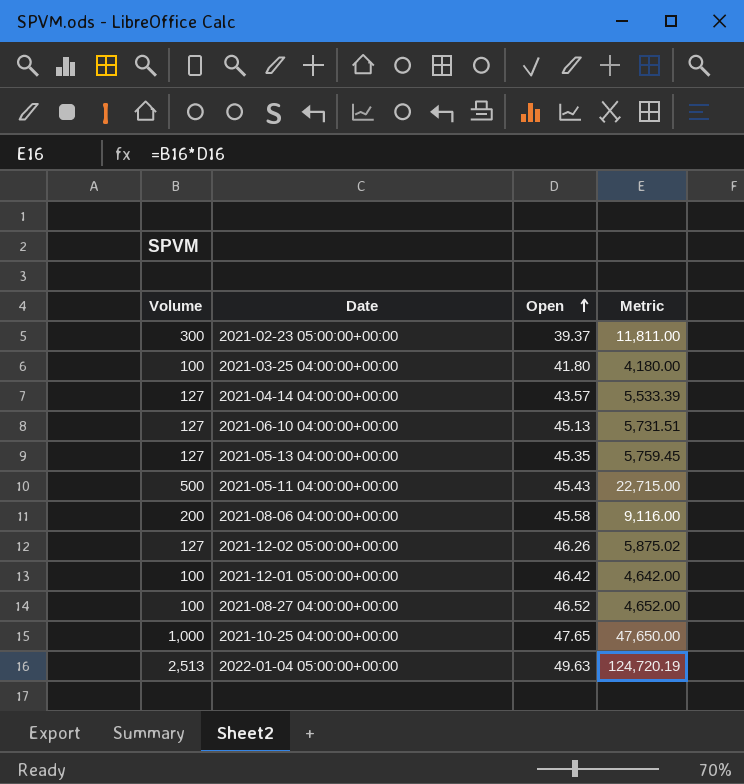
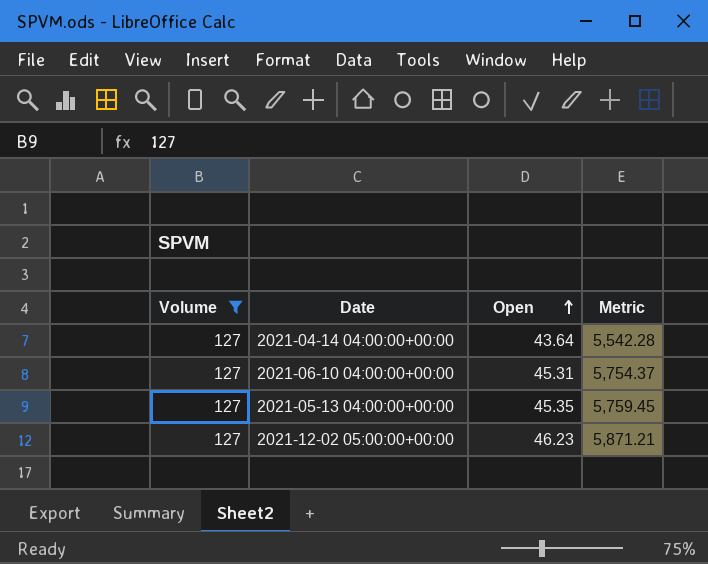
filter: none -> Volume = 127
2021-04-14 04:00:00+00:00 | Open: 43.57 -> 43.64
2021-04-14 04:00:00+00:00 | Metric: 5,533.39 -> 5,542.28
2021-06-10 04:00:00+00:00 | Open: 45.13 -> 45.31
2021-06-10 04:00:00+00:00 | Metric: 5,731.51 -> 5,754.37
2021-12-02 05:00:00+00:00 | Open: 46.26 -> 46.23
2021-12-02 05:00:00+00:00 | Metric: 5,875.02 -> 5,871.21

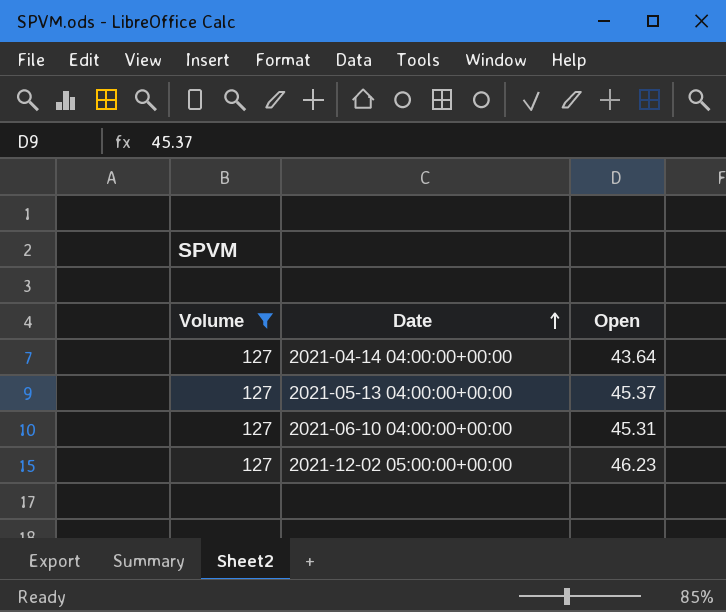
row order: Open ascending -> Date ascending
column Metric | formula: [Volume] * [Open] -> none
2021-05-13 04:00:00+00:00 | Open: 45.35 -> 45.37

